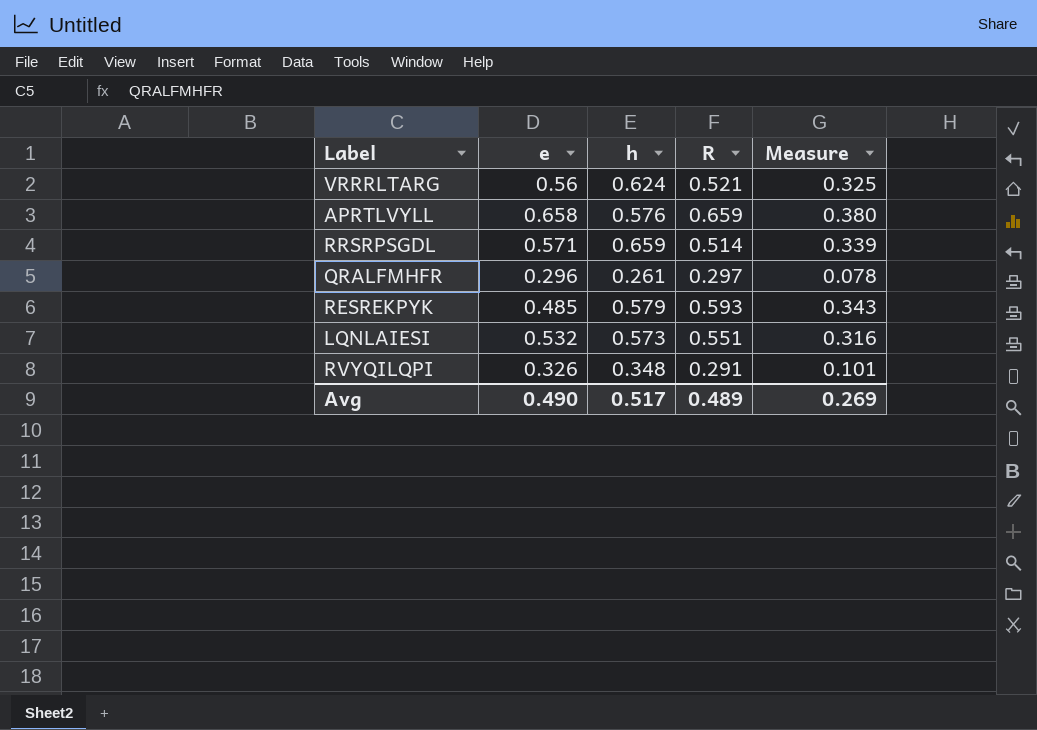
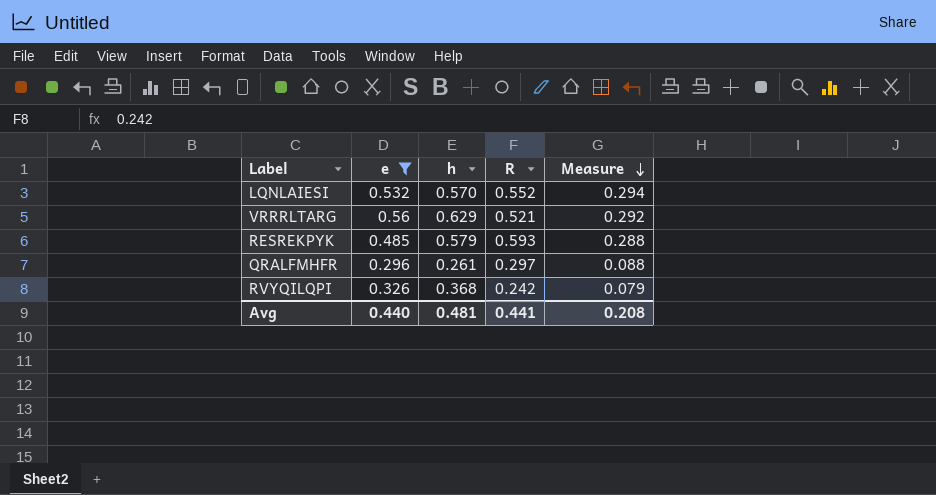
filter: none -> e <= 0.56
row order: none -> Measure descending
column Measure | formula: [h] * [R] -> [e] * [R]
LQNLAIESI | h: 0.573 -> 0.570
LQNLAIESI | R: 0.551 -> 0.552
VRRRLTARG | h: 0.624 -> 0.629
RVYQILQPI | h: 0.348 -> 0.368
RVYQILQPI | R: 0.291 -> 0.242
Avg | e: 0.490 -> 0.440
Avg | h: 0.517 -> 0.481
Avg | R: 0.489 -> 0.441
Avg | Measure: 0.269 -> 0.208

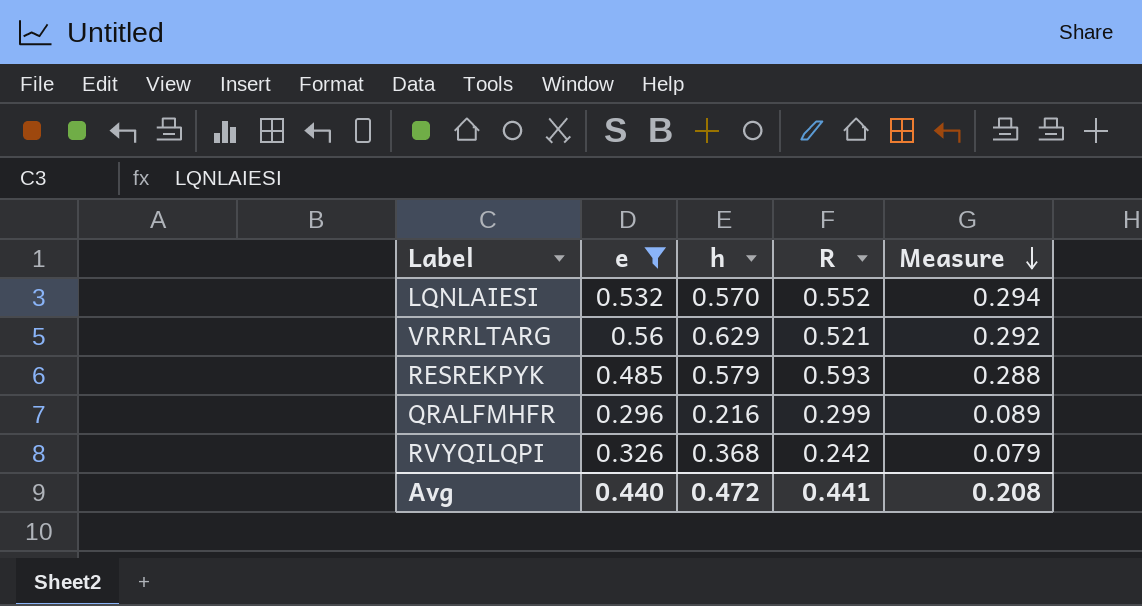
QRALFMHFR | h: 0.261 -> 0.216
QRALFMHFR | R: 0.297 -> 0.299
QRALFMHFR | Measure: 0.088 -> 0.089
Avg | h: 0.481 -> 0.472

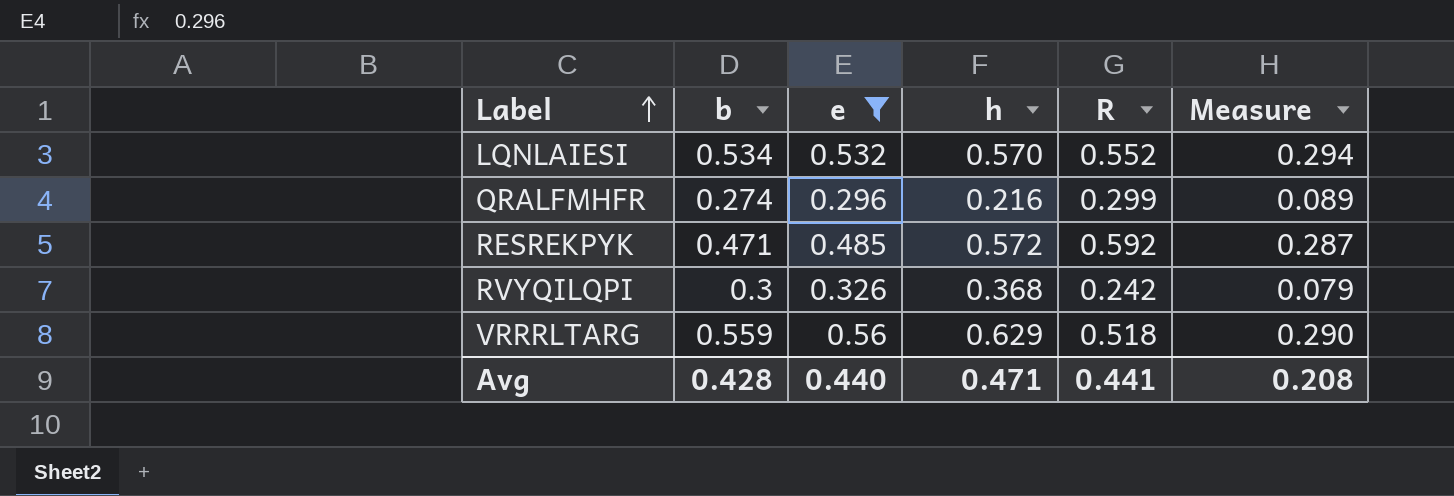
row order: Measure descending -> Label ascending
column b | position: none -> 2
RESREKPYK | h: 0.579 -> 0.572
RESREKPYK | R: 0.593 -> 0.592
RESREKPYK | Measure: 0.288 -> 0.287
VRRRLTARG | R: 0.521 -> 0.518
VRRRLTARG | Measure: 0.292 -> 0.290
Avg | h: 0.472 -> 0.471

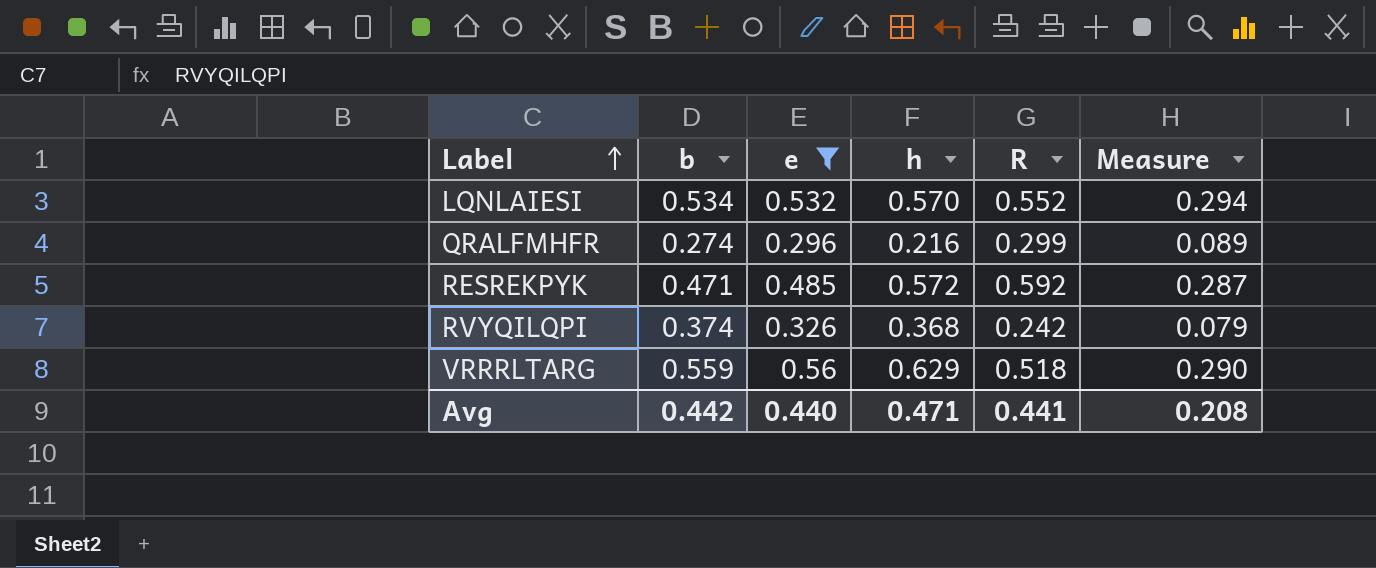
RVYQILQPI | b: 0.3 -> 0.374
Avg | b: 0.428 -> 0.442

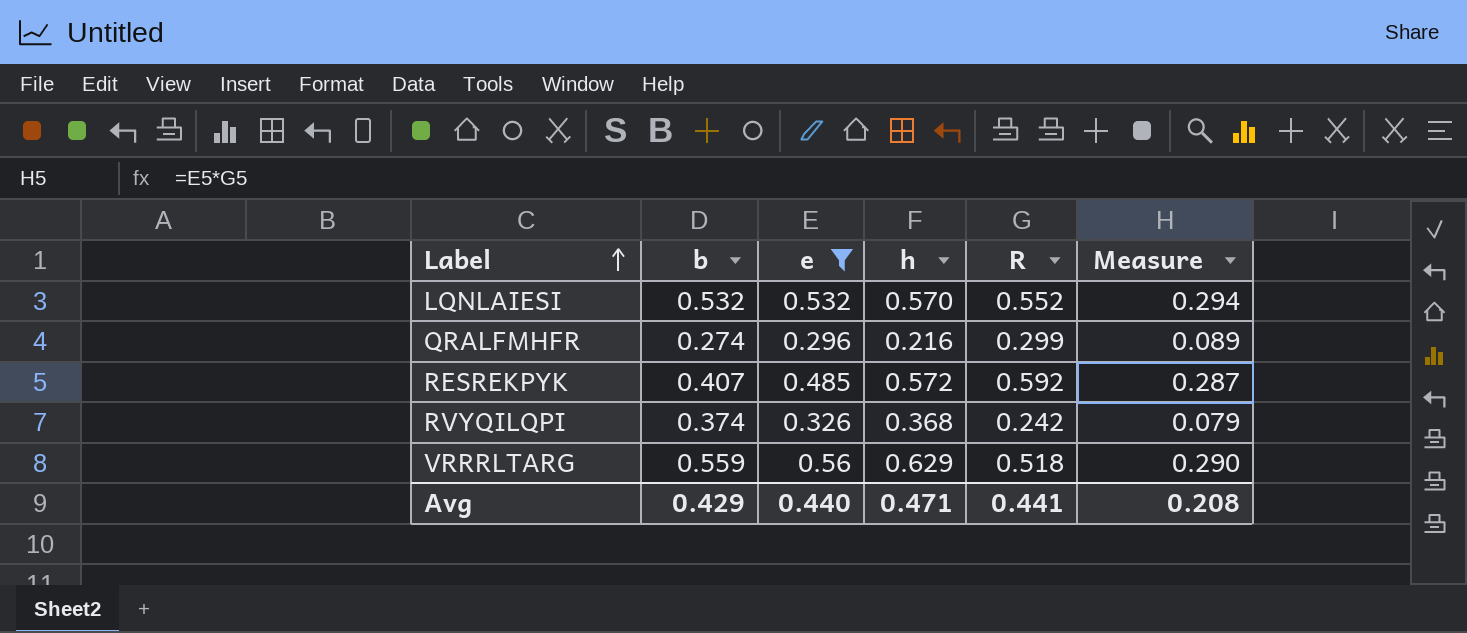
LQNLAIESI | b: 0.534 -> 0.532
RESREKPYK | b: 0.471 -> 0.407
Avg | b: 0.442 -> 0.429

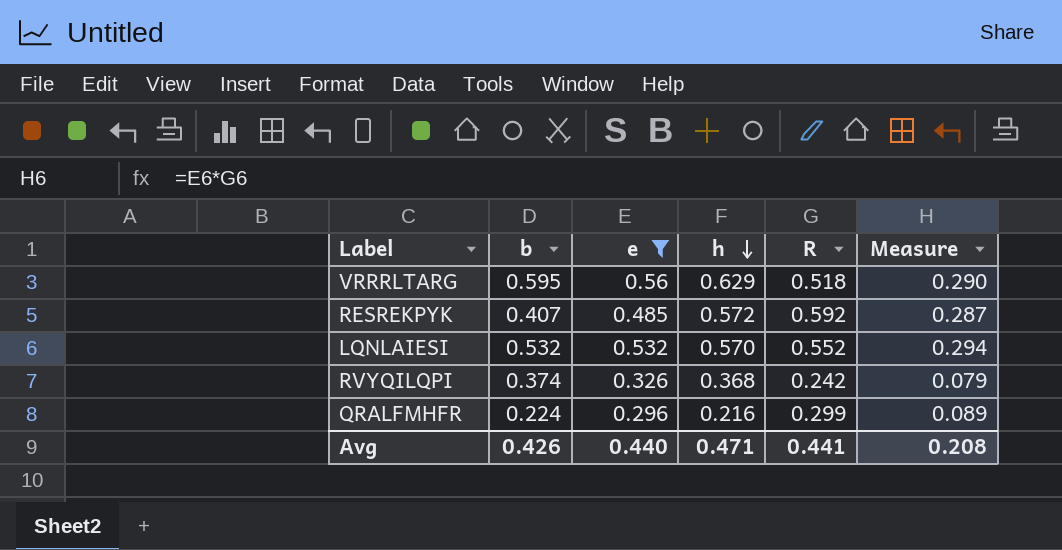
row order: Label ascending -> h descending
VRRRLTARG | b: 0.559 -> 0.595
QRALFMHFR | b: 0.274 -> 0.224
Avg | b: 0.429 -> 0.426

